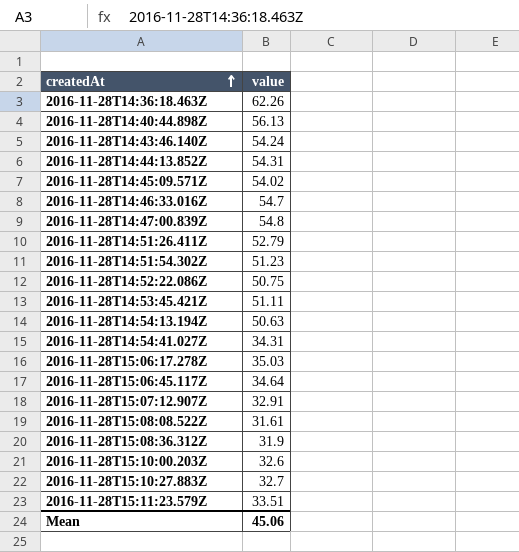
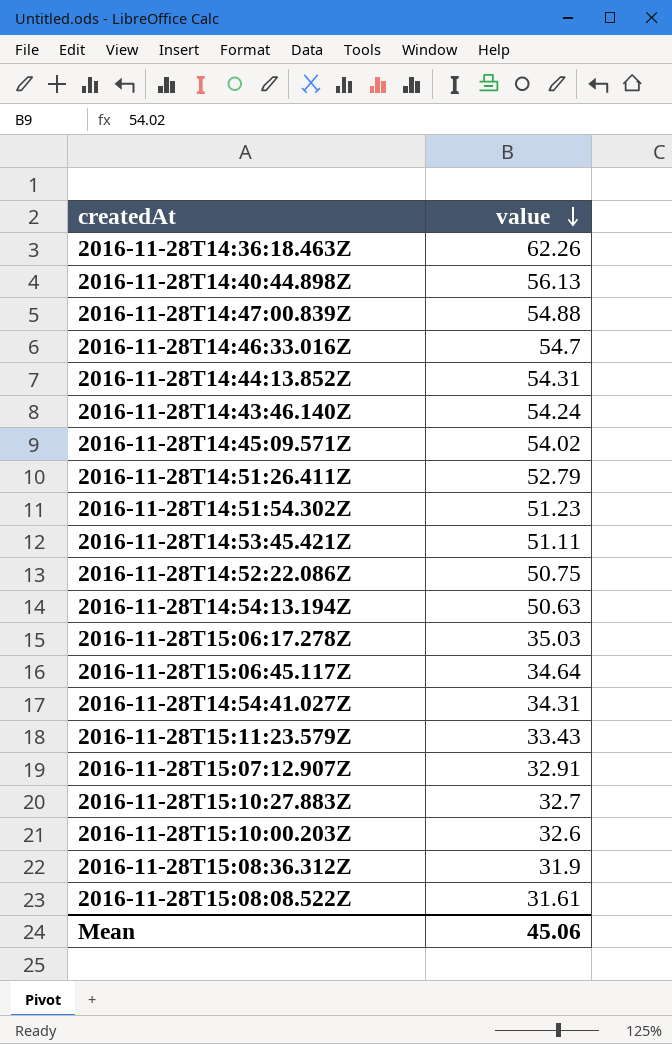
row order: createdAt ascending -> value descending
2016-11-28T14:47:00.839Z | value: 54.8 -> 54.88
2016-11-28T15:11:23.579Z | value: 33.51 -> 33.43

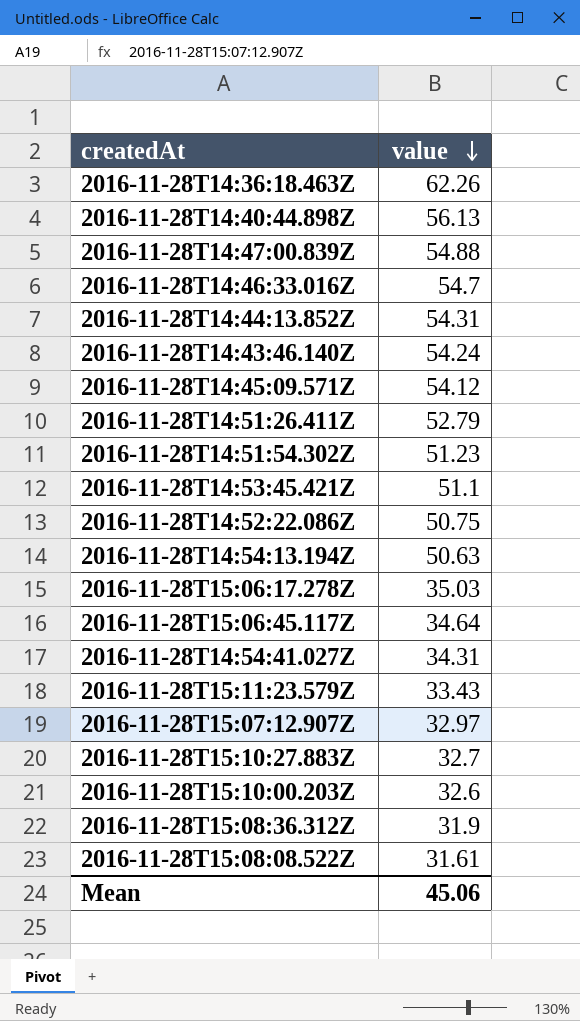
2016-11-28T14:45:09.571Z | value: 54.02 -> 54.12
2016-11-28T14:53:45.421Z | value: 51.11 -> 51.1
2016-11-28T15:07:12.907Z | value: 32.91 -> 32.97

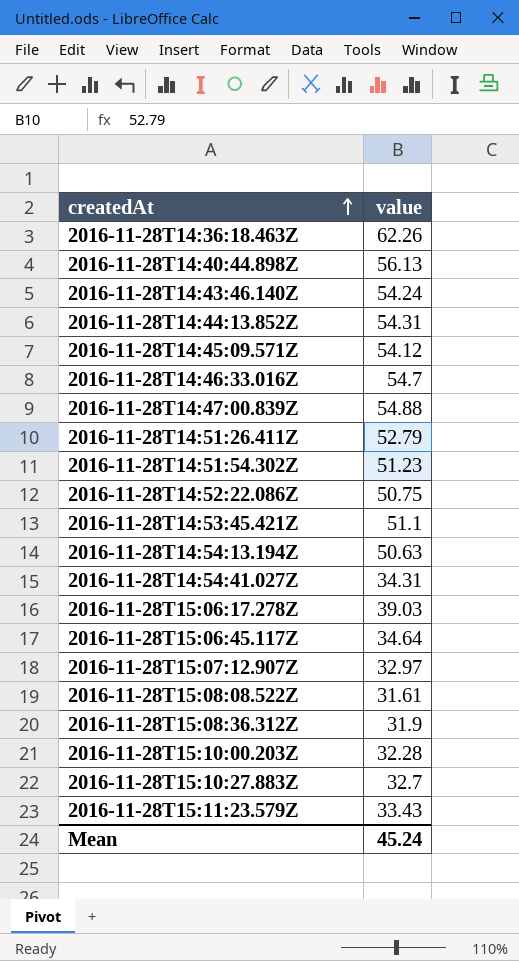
row order: value descending -> createdAt ascending
2016-11-28T15:06:17.278Z | value: 35.03 -> 39.03
2016-11-28T15:10:00.203Z | value: 32.6 -> 32.28
Mean | value: 45.06 -> 45.24

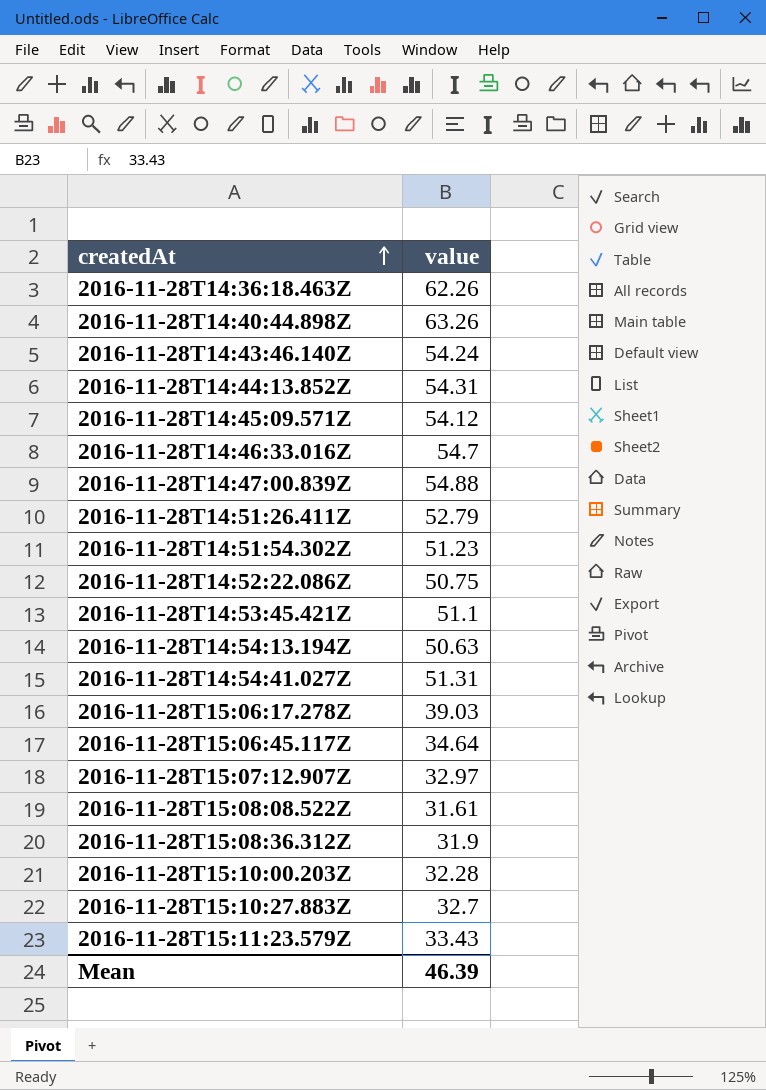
2016-11-28T14:40:44.898Z | value: 56.13 -> 63.26
2016-11-28T14:54:41.027Z | value: 34.31 -> 51.31
Mean | value: 45.24 -> 46.39

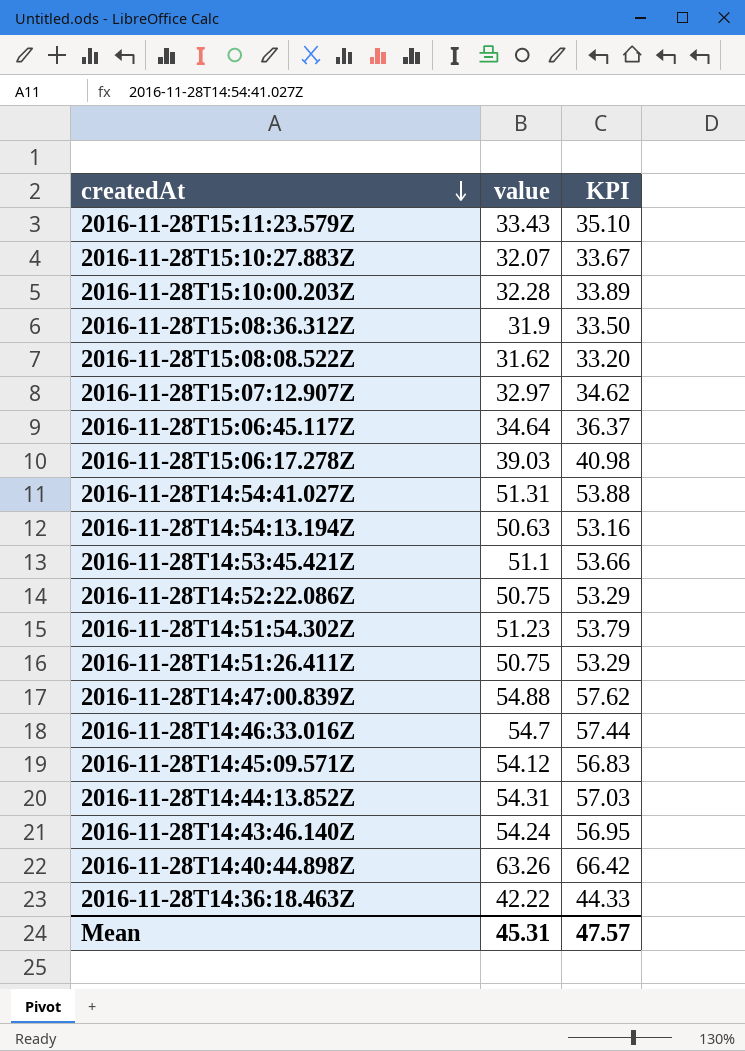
row order: createdAt ascending -> createdAt descending
column KPI | formula: none -> [value] * 1.05
2016-11-28T15:10:27.883Z | value: 32.7 -> 32.07
2016-11-28T15:08:08.522Z | value: 31.61 -> 31.62
2016-11-28T14:51:26.411Z | value: 52.79 -> 50.75
2016-11-28T14:36:18.463Z | value: 62.26 -> 42.22
Mean | value: 46.39 -> 45.31

